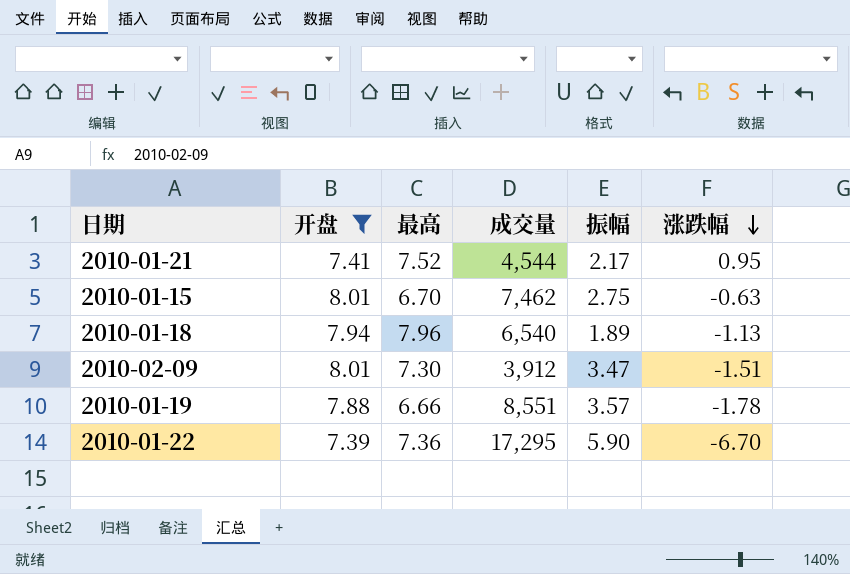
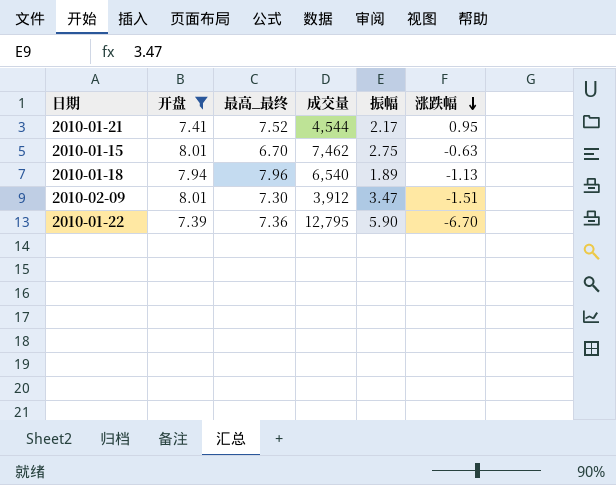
column name: 最高 -> 最高_最终
row 2010-01-19: 7.88 | 6.66 | 8,551 | 3.57 | -1.78 -> none
2010-01-22 | 成交量: 17,295 -> 12,795

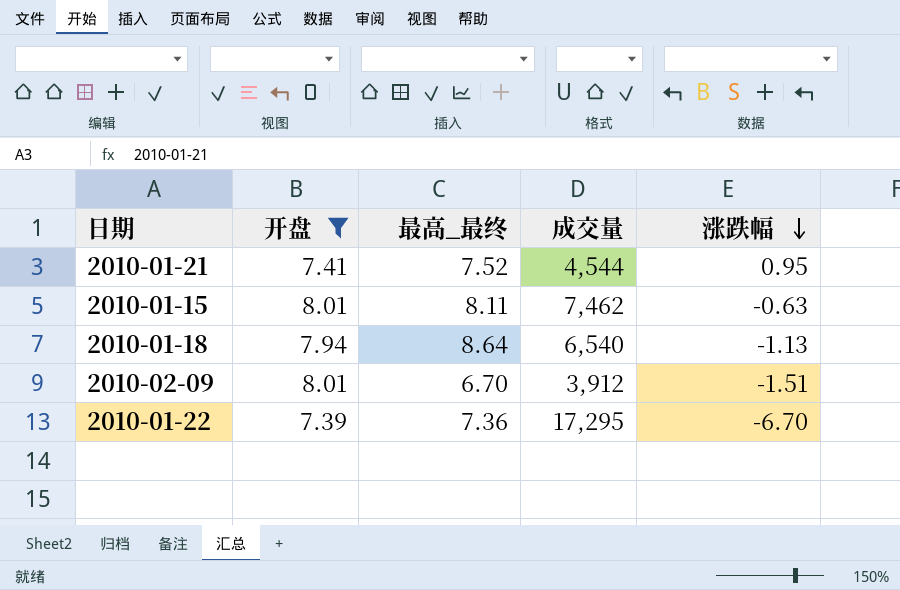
column 振幅 | position: 5 -> none
2010-01-15 | 最高_最终: 6.70 -> 8.11
2010-01-18 | 最高_最终: 7.96 -> 8.64
2010-02-09 | 最高_最终: 7.30 -> 6.70
2010-01-22 | 成交量: 12,795 -> 17,295

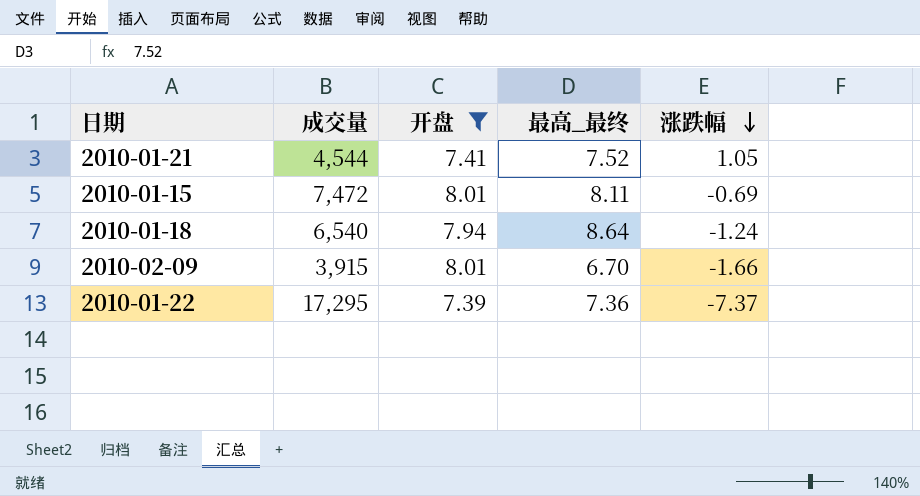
column 成交量 | position: 4 -> 2
2010-01-21 | 涨跌幅: 0.95 -> 1.05
2010-01-15 | 成交量: 7,462 -> 7,472
2010-01-15 | 涨跌幅: -0.63 -> -0.69
2010-01-18 | 涨跌幅: -1.13 -> -1.24
2010-02-09 | 成交量: 3,912 -> 3,915
2010-02-09 | 涨跌幅: -1.51 -> -1.66
2010-01-22 | 涨跌幅: -6.70 -> -7.37

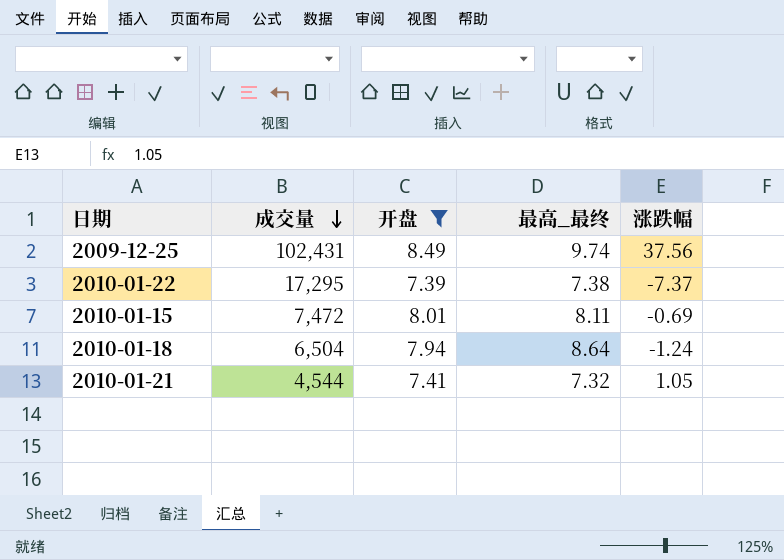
row order: 涨跌幅 descending -> 成交量 descending
row 2010-02-09: 3,915 | 8.01 | 6.70 | -1.66 -> none
row 2009-12-25: none -> 102,431 | 8.49 | 9.74 | 37.56
2010-01-22 | 最高_最终: 7.36 -> 7.38
2010-01-18 | 成交量: 6,540 -> 6,504
2010-01-21 | 最高_最终: 7.52 -> 7.32

